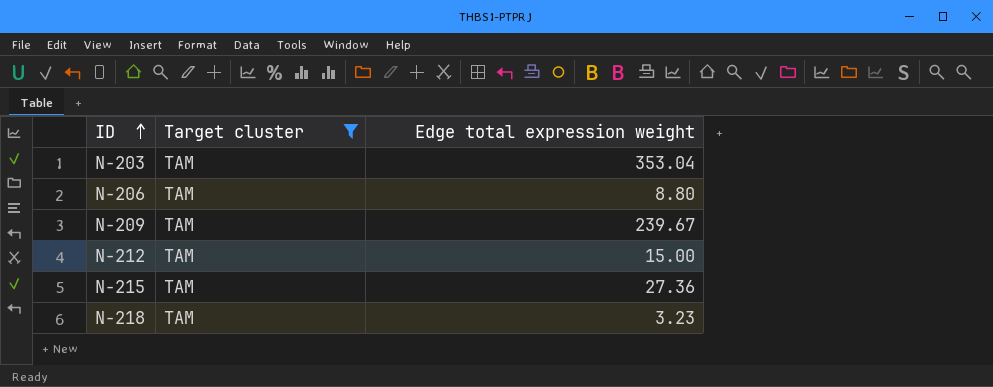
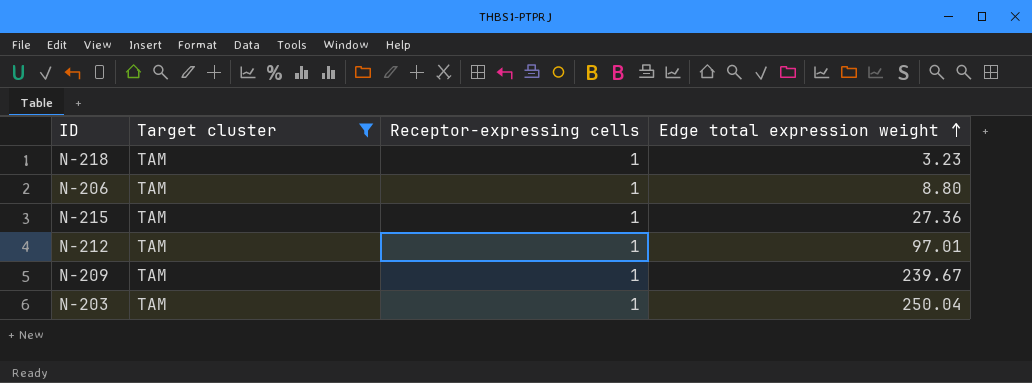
row order: ID ascending -> Edge total expression weight ascending
column Receptor-expressing cells | position: none -> 3
N-212 | Edge total expression weight: 15.00 -> 97.01
N-203 | Edge total expression weight: 353.04 -> 250.04

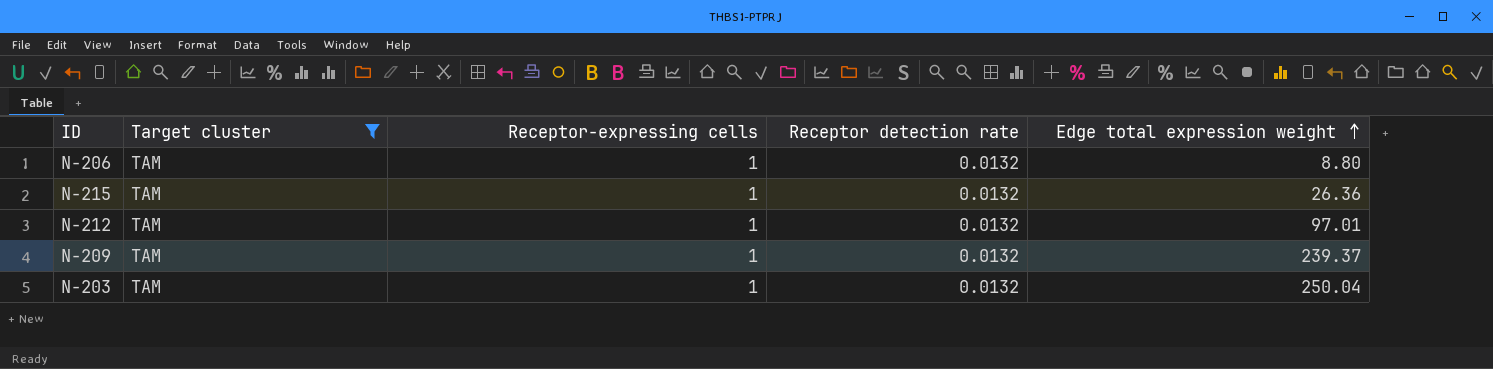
column Receptor detection rate | position: none -> 4
row N-218: TAM | 1 | 3.23 -> none
N-215 | Edge total expression weight: 27.36 -> 26.36
N-209 | Edge total expression weight: 239.67 -> 239.37

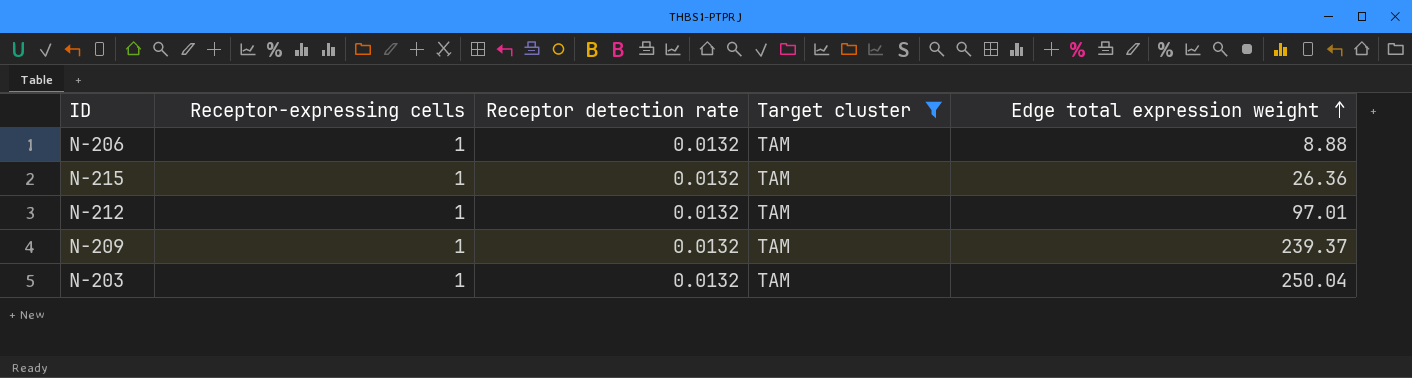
column Target cluster | position: 2 -> 4
N-206 | Edge total expression weight: 8.80 -> 8.88

